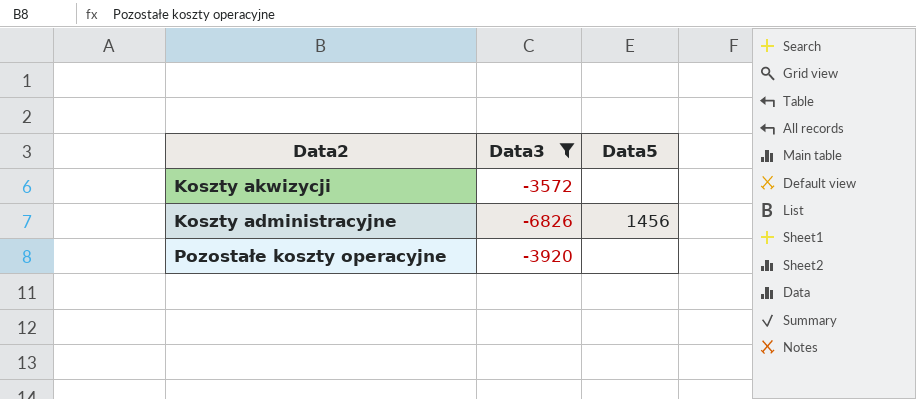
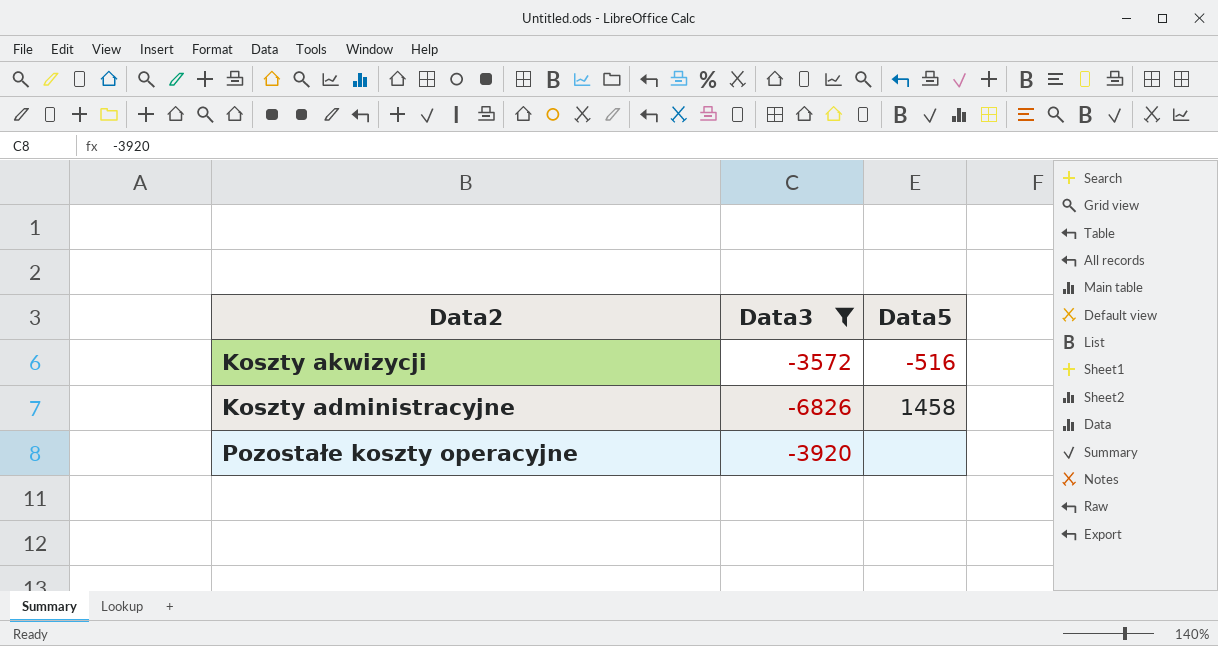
Koszty akwizycji | Data5: none -> -516
Koszty administracyjne | Data5: 1456 -> 1458

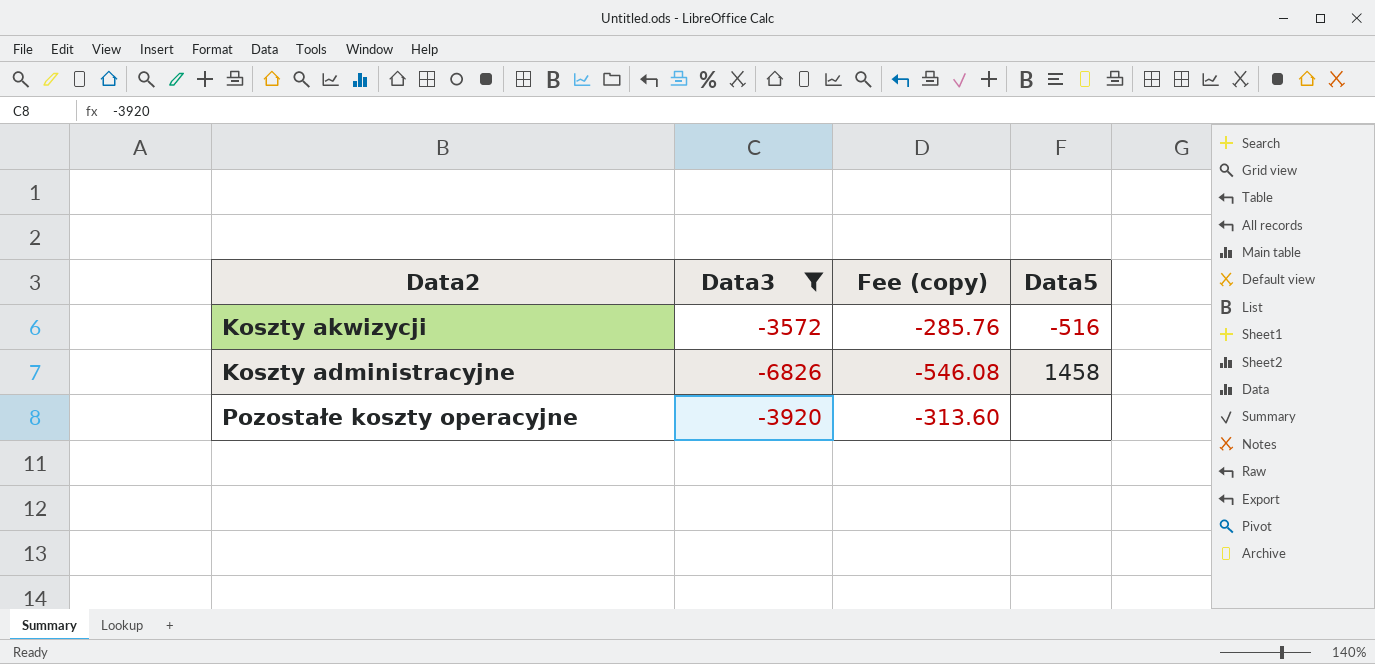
column Fee (copy) | formula: none -> [Data3] * 0.08

